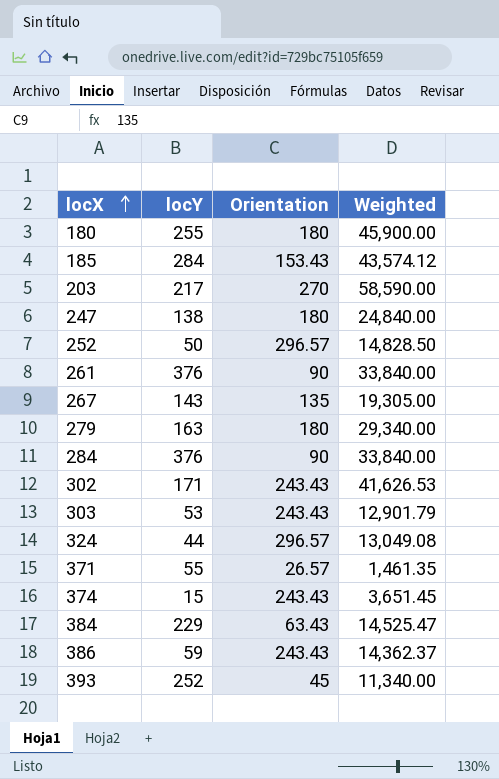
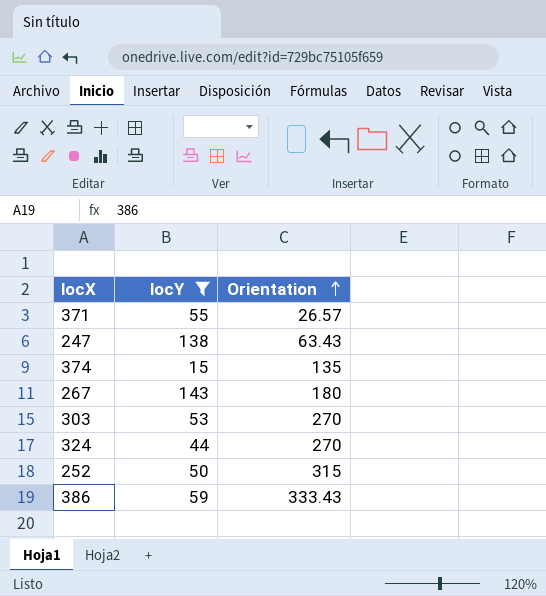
filter: none -> locY <= 143
row order: locX ascending -> Orientation ascending
column Weighted | formula: [locY] * [Orientation] -> none
247 | Orientation: 180 -> 63.43
374 | Orientation: 243.43 -> 135
267 | Orientation: 135 -> 180
303 | Orientation: 243.43 -> 270
324 | Orientation: 296.57 -> 270
252 | Orientation: 296.57 -> 315
386 | Orientation: 243.43 -> 333.43

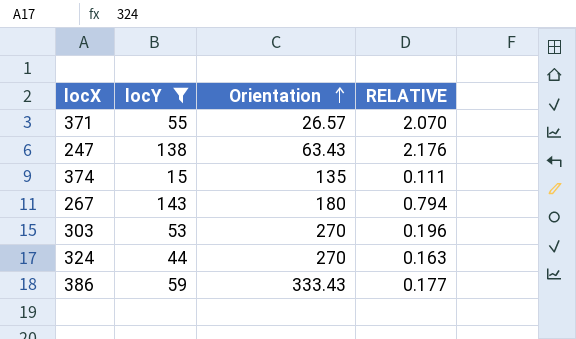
column RELATIVE | formula: none -> [locY] / [Orientation]
row 252: 50 | 315 -> none

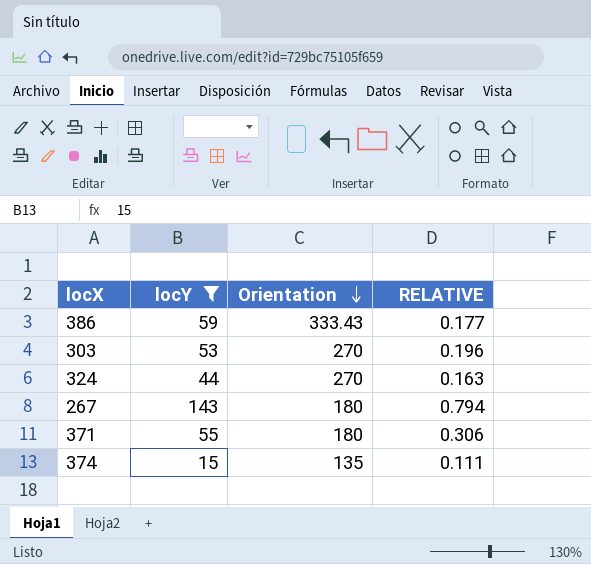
row order: Orientation ascending -> Orientation descending
row 247: 138 | 63.43 | 2.176 -> none
371 | Orientation: 26.57 -> 180
371 | RELATIVE: 2.070 -> 0.306

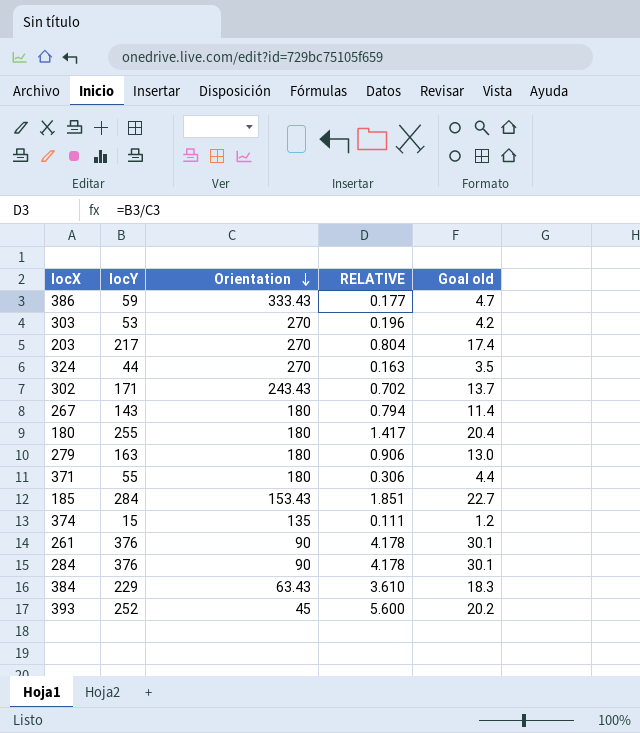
filter: locY <= 143 -> none
column Goal old | formula: none -> [locY] * 0.08

